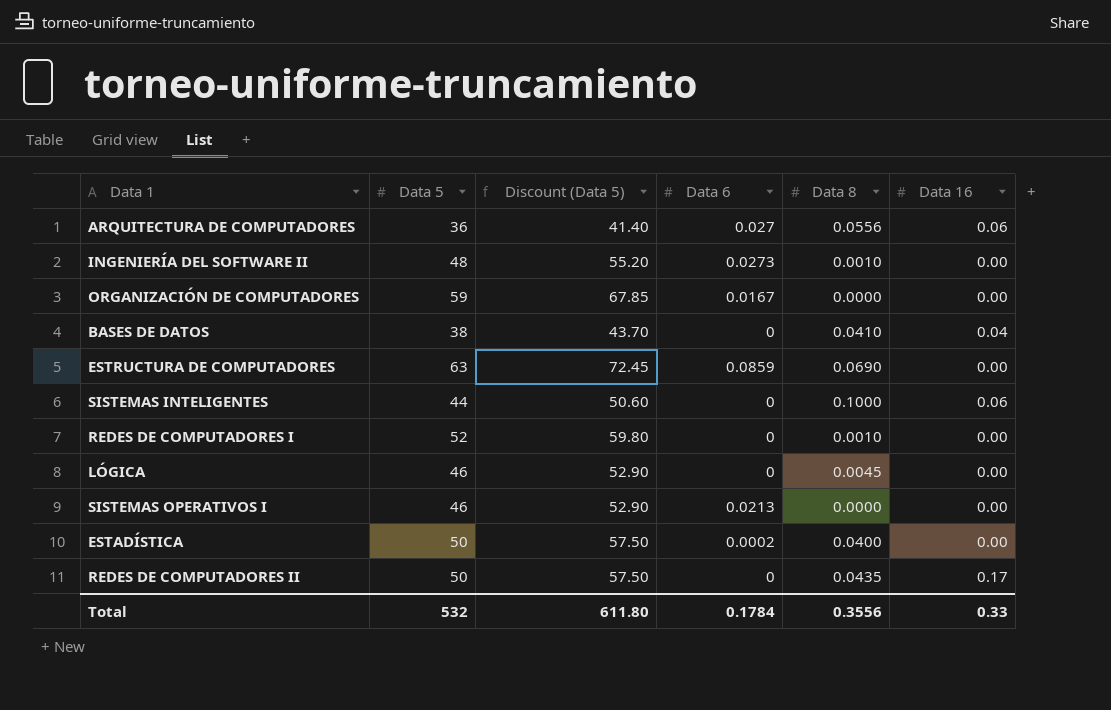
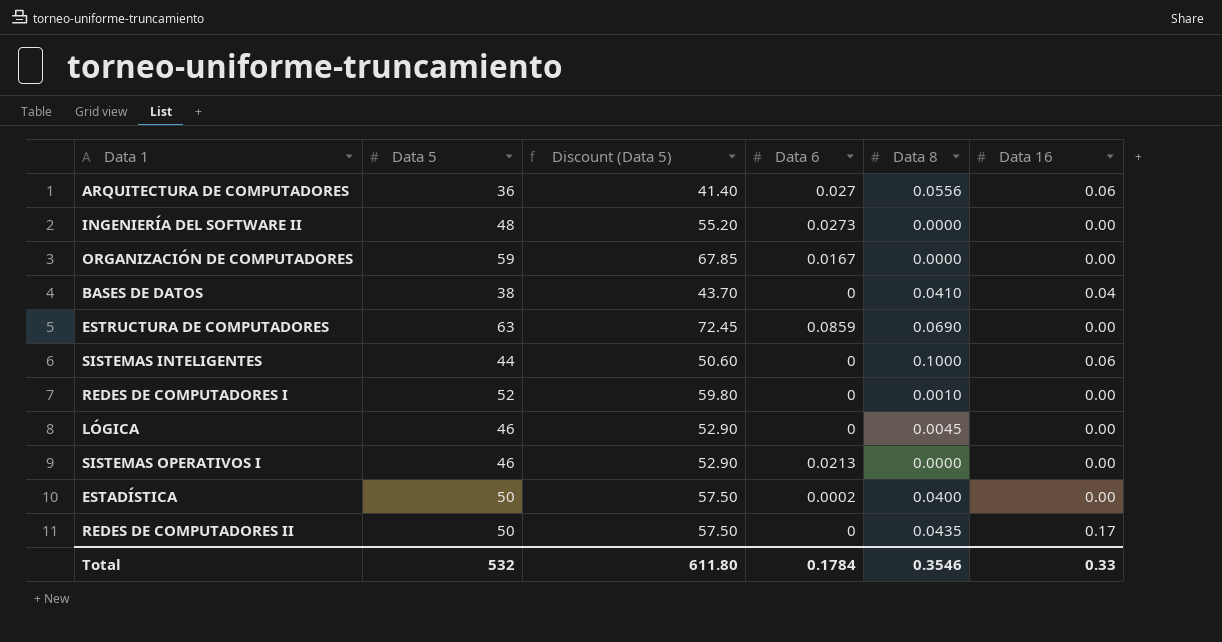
INGENIERÍA DEL SOFTWARE II | Data 8: 0.0010 -> 0.0000
Total | Data 8: 0.3556 -> 0.3546

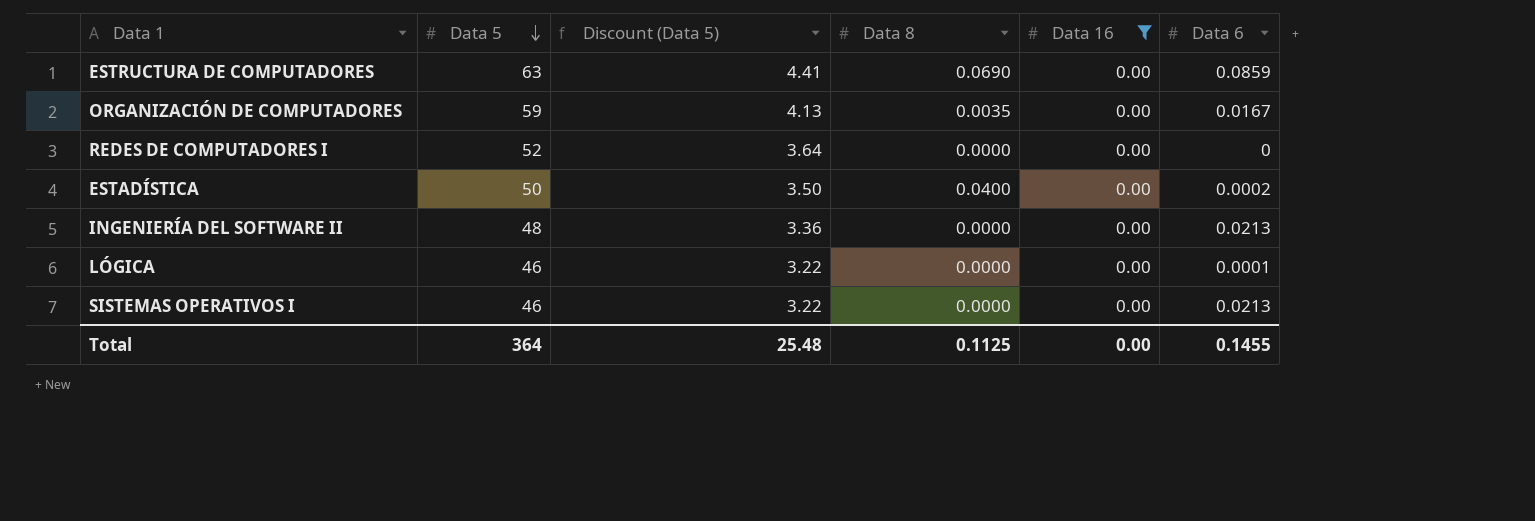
filter: none -> Data 16 = 0.00
row order: none -> Data 5 descending
column Discount (Data 5) | formula: [Data 5] * 1.15 -> [Data 5] * 0.07
column Data 6 | position: 4 -> 6
ORGANIZACIÓN DE COMPUTADORES | Data 8: 0.0000 -> 0.0035
REDES DE COMPUTADORES I | Data 8: 0.0010 -> 0.0000
INGENIERÍA DEL SOFTWARE II | Data 6: 0.0273 -> 0.0213
LÓGICA | Data 8: 0.0045 -> 0.0000
LÓGICA | Data 6: 0 -> 0.0001
Total | Data 5: 532 -> 364
Total | Discount (Data 5): 611.80 -> 25.48
Total | Data 8: 0.3546 -> 0.1125
Total | Data 16: 0.33 -> 0.00
Total | Data 6: 0.1784 -> 0.1455

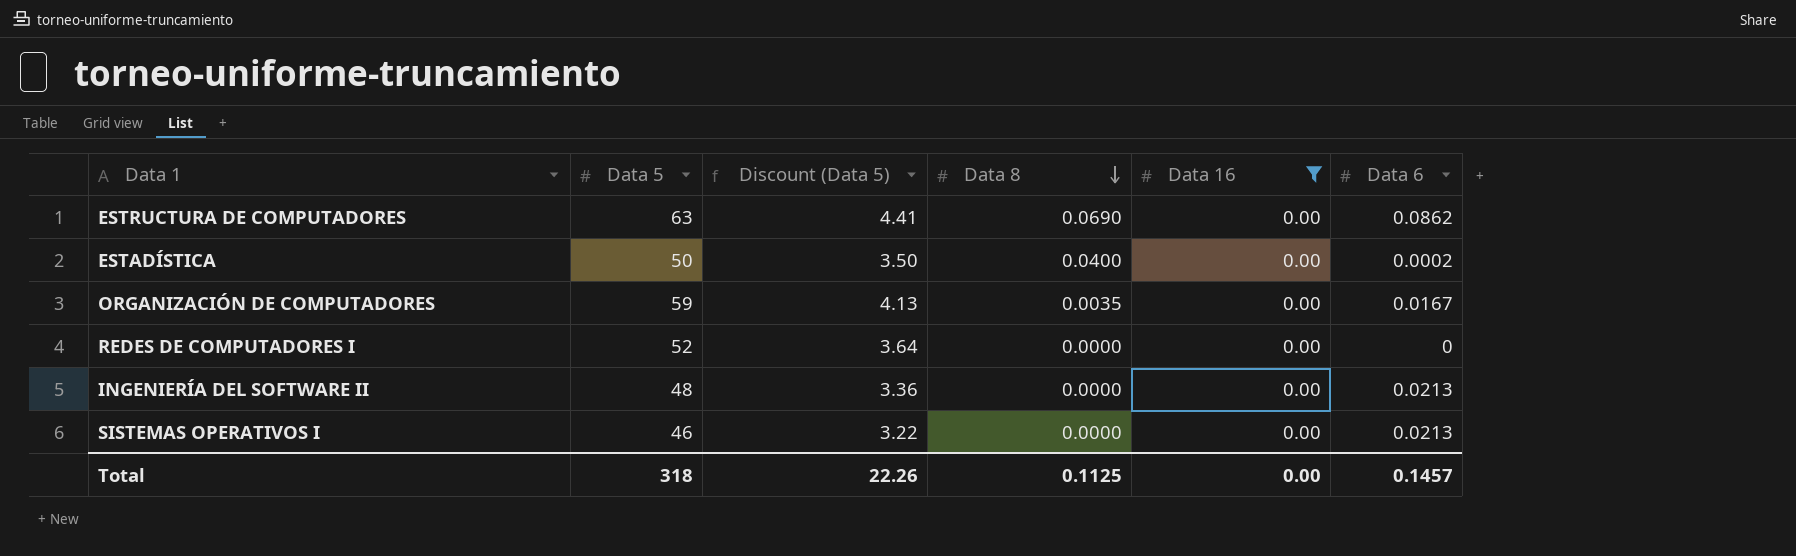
row order: Data 5 descending -> Data 8 descending
row LÓGICA: 46 | 3.22 | 0.0000 | 0.00 | 0.0001 -> none
ESTRUCTURA DE COMPUTADORES | Data 6: 0.0859 -> 0.0862
Total | Data 5: 364 -> 318
Total | Discount (Data 5): 25.48 -> 22.26
Total | Data 6: 0.1455 -> 0.1457

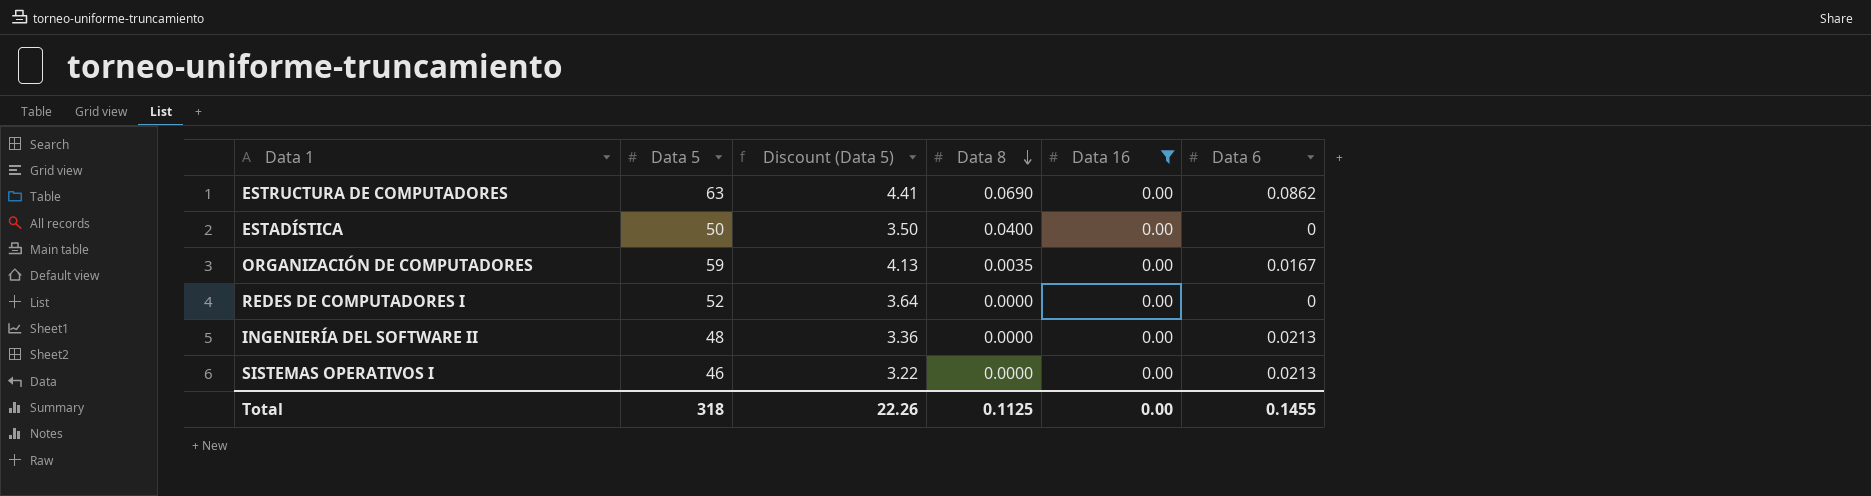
ESTADÍSTICA | Data 6: 0.0002 -> 0
Total | Data 6: 0.1457 -> 0.1455

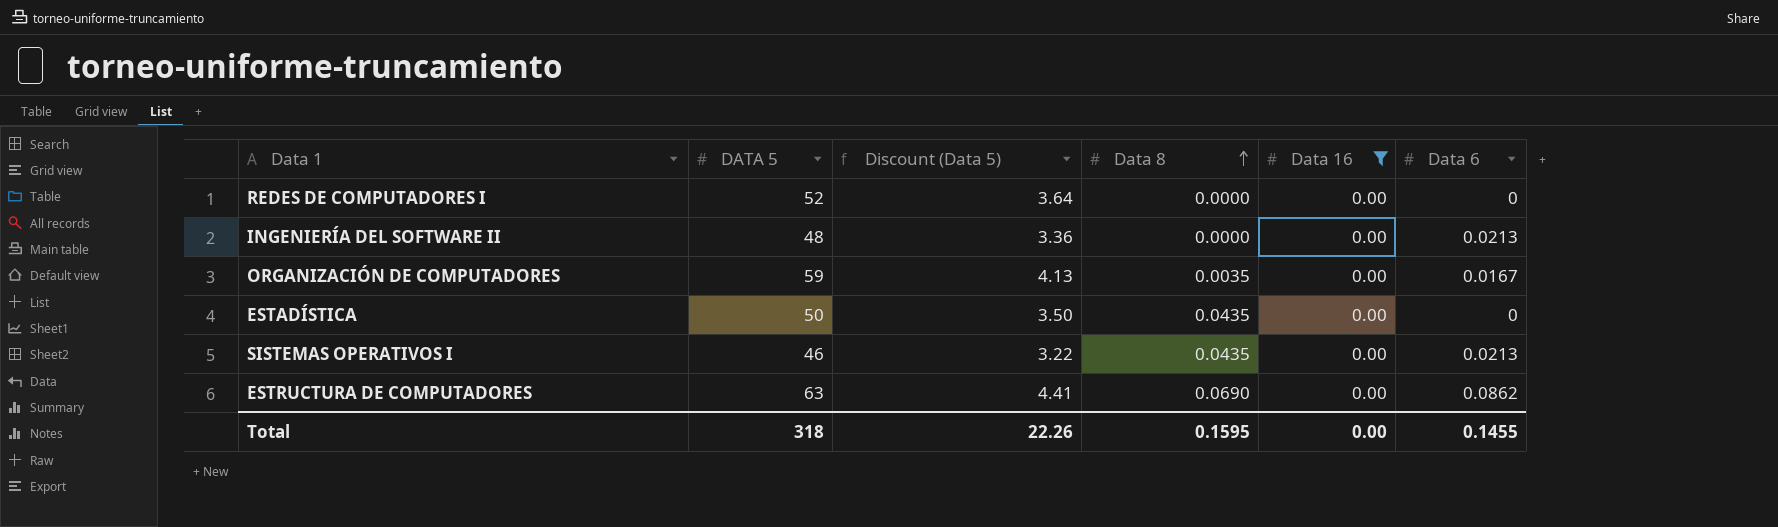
row order: Data 8 descending -> Data 8 ascending
column name: Data 5 -> DATA 5
ESTADÍSTICA | Data 8: 0.0400 -> 0.0435
SISTEMAS OPERATIVOS I | Data 8: 0.0000 -> 0.0435
Total | Data 8: 0.1125 -> 0.1595

